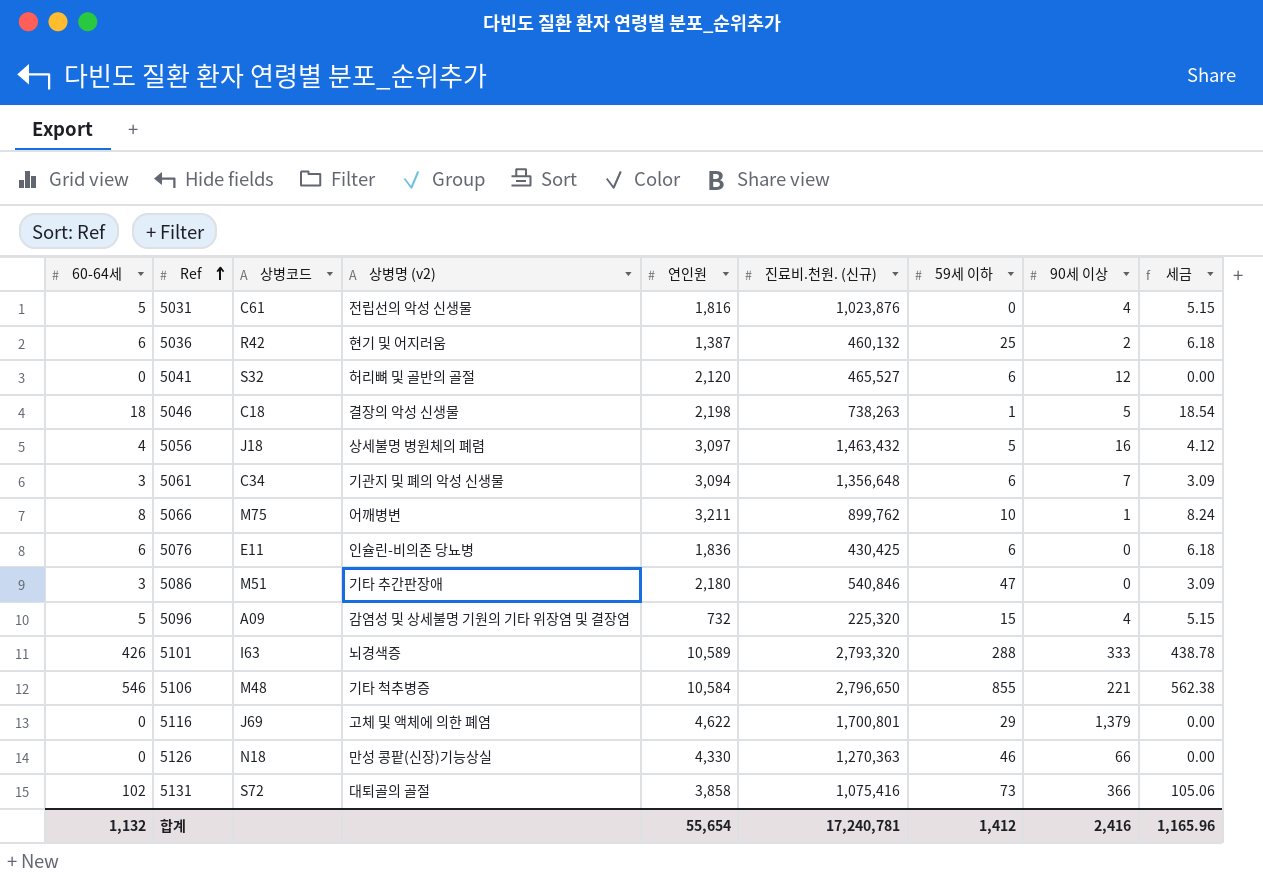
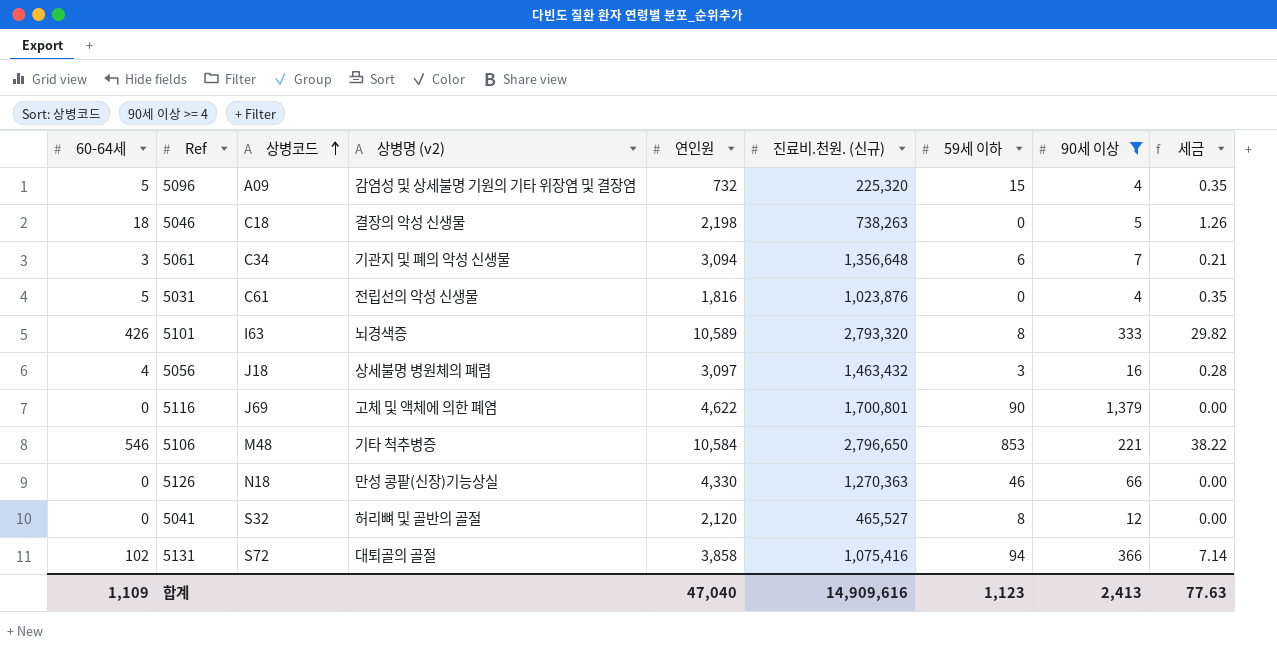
filter: none -> 90세 이상 >= 4
row order: Ref ascending -> 상병코드 ascending
column 세금 | formula: [60-64세] * 1.03 -> [60-64세] * 0.07
5046 | 59세 이하: 1 -> 0
5101 | 59세 이하: 288 -> 8
5056 | 59세 이하: 5 -> 3
5116 | 59세 이하: 29 -> 90
5106 | 59세 이하: 855 -> 853
5041 | 59세 이하: 6 -> 8
5131 | 59세 이하: 73 -> 94
합계 | 60-64세: 1,132 -> 1,109
합계 | 연인원: 55,654 -> 47,040
합계 | 진료비.천원. (신규): 17,240,781 -> 14,909,616
합계 | 59세 이하: 1,412 -> 1,123
합계 | 90세 이상: 2,416 -> 2,413
합계 | 세금: 1,165.96 -> 77.63

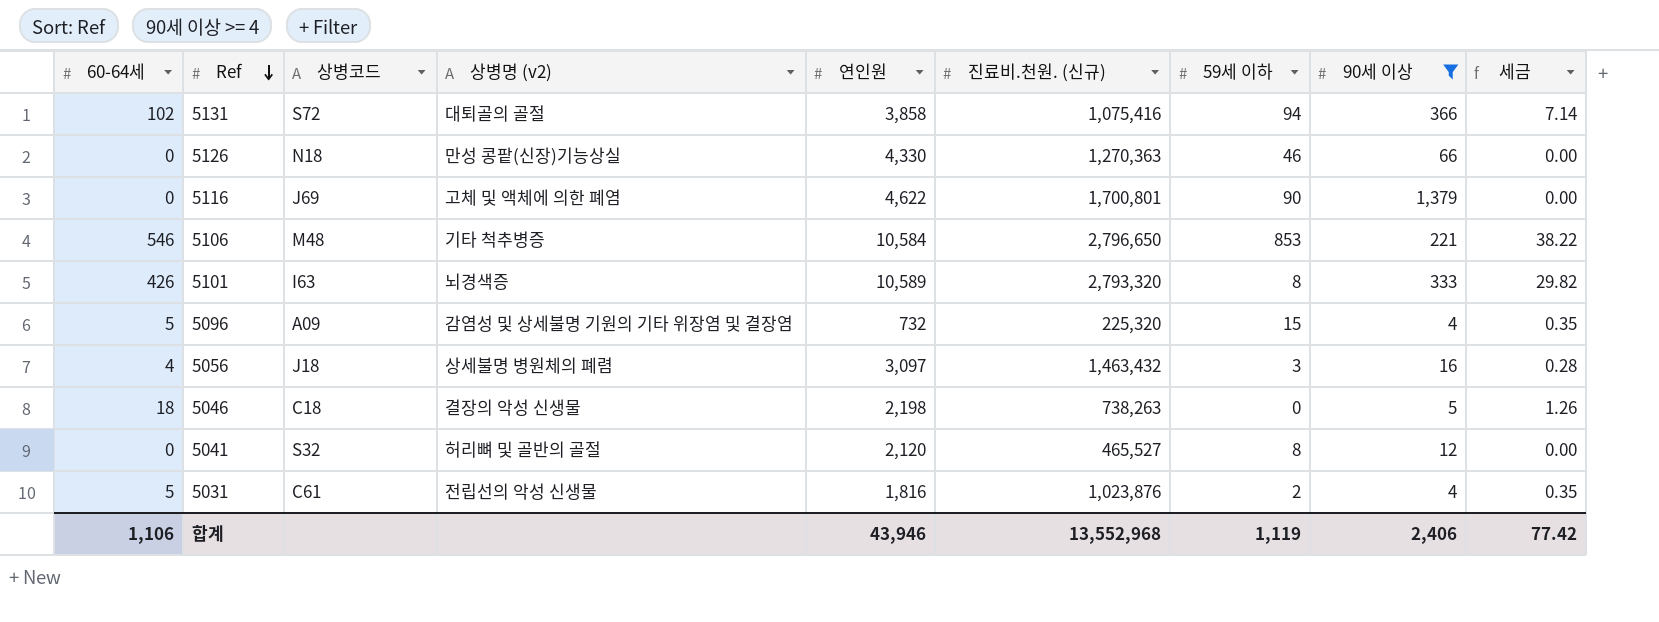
row order: 상병코드 ascending -> Ref descending
row 5061: 3 | C34 | 기관지 및 폐의 악성 신생물 | 3,094 | 1,356,648 | 6 | 7 | 0.21 -> none
5031 | 59세 이하: 0 -> 2
합계 | 60-64세: 1,109 -> 1,106
합계 | 연인원: 47,040 -> 43,946
합계 | 진료비.천원. (신규): 14,909,616 -> 13,552,968
합계 | 59세 이하: 1,123 -> 1,119
합계 | 90세 이상: 2,413 -> 2,406
합계 | 세금: 77.63 -> 77.42

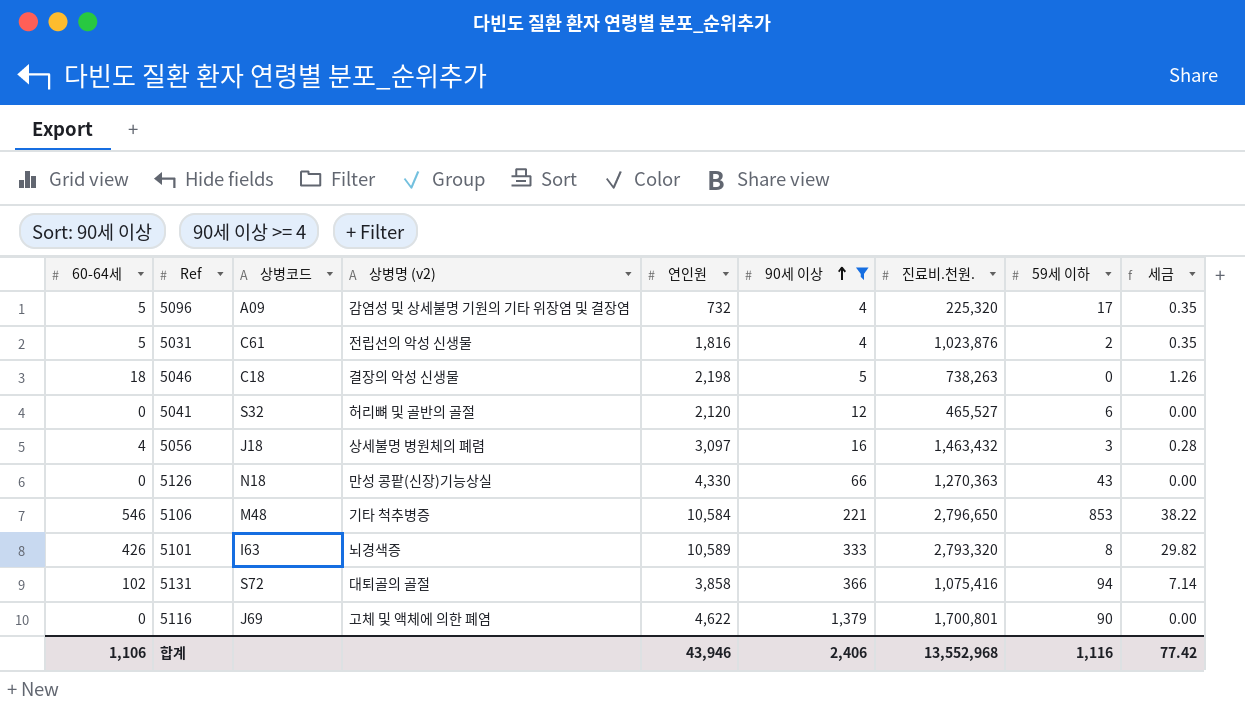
row order: Ref descending -> 90세 이상 ascending
column 90세 이상 | position: 8 -> 6
column name: 진료비.천원. (신규) -> 진료비.천원.
5096 | 59세 이하: 15 -> 17
5041 | 59세 이하: 8 -> 6
5126 | 59세 이하: 46 -> 43
합계 | 59세 이하: 1,119 -> 1,116

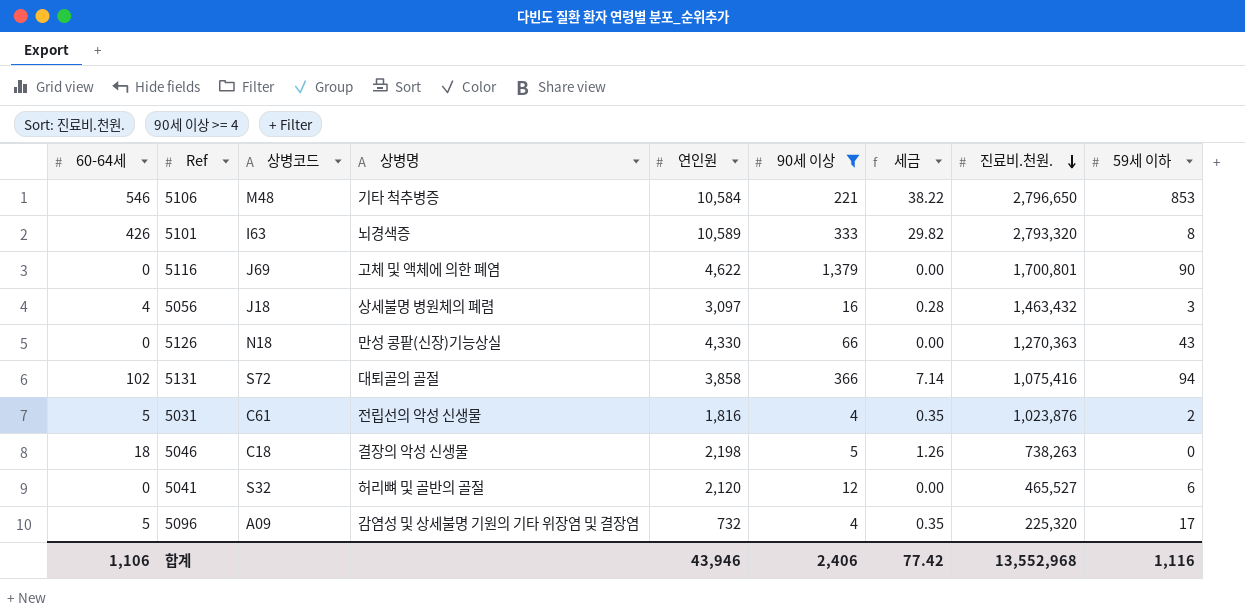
row order: 90세 이상 ascending -> 진료비.천원. descending
column name: 상병명 (v2) -> 상병명
column 세금 | position: 9 -> 7

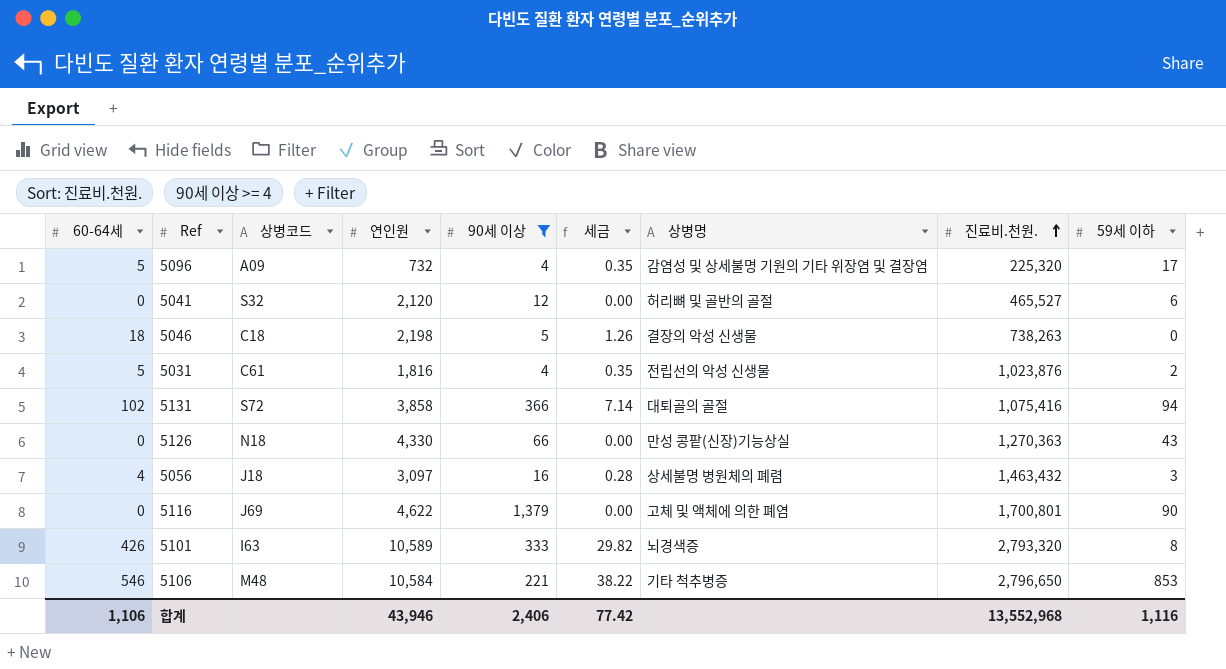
row order: 진료비.천원. descending -> 진료비.천원. ascending
column 상병명 | position: 4 -> 7

